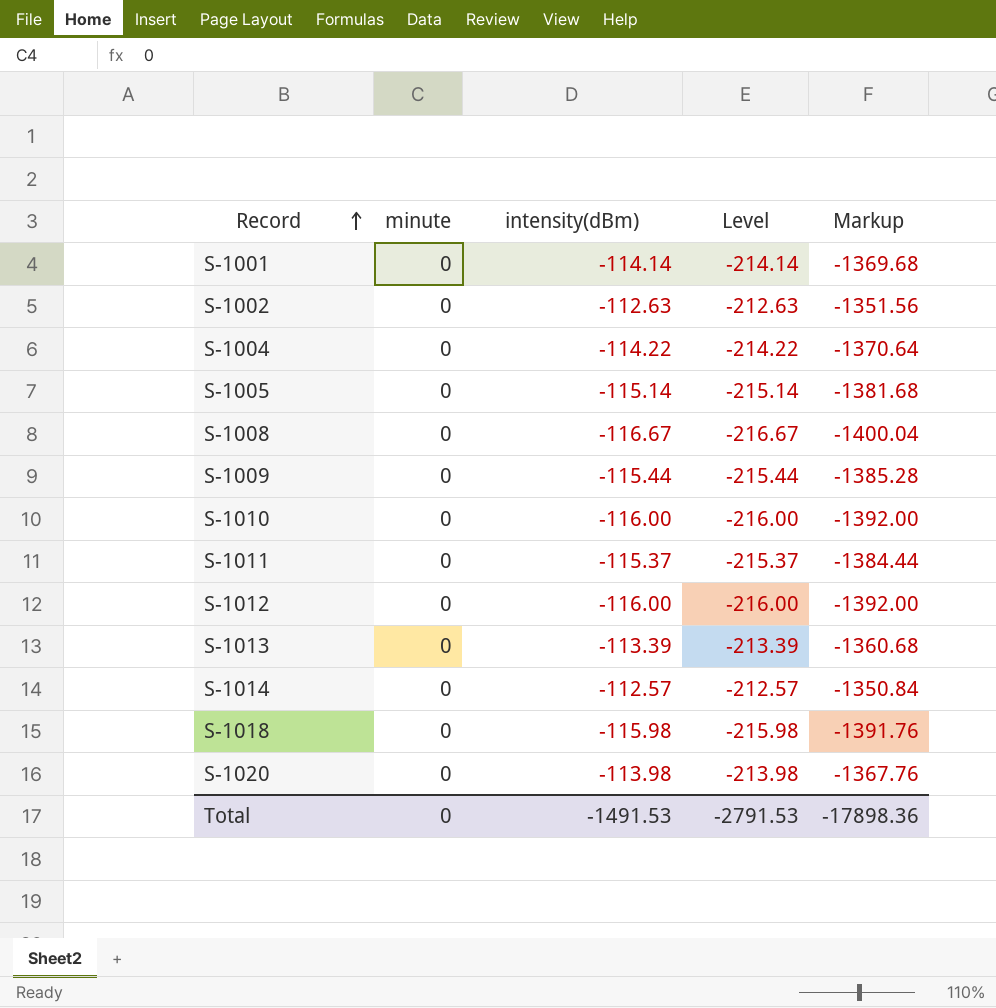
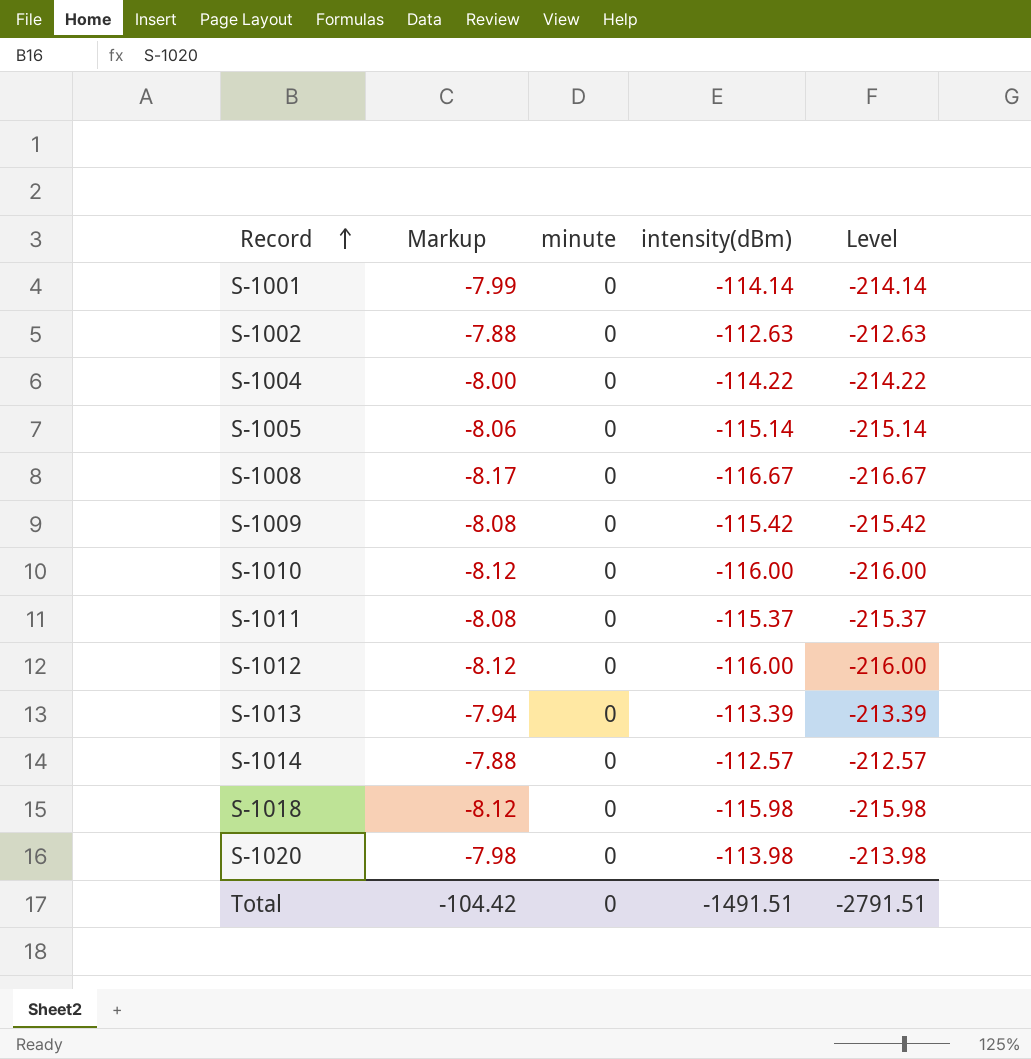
column Markup | formula: [intensity(dBm)] * 12 -> [intensity(dBm)] * 0.07
column Markup | position: 5 -> 2
S-1009 | intensity(dBm): -115.44 -> -115.42
S-1009 | Level: -215.44 -> -215.42
Total | Markup: -17898.36 -> -104.42
Total | intensity(dBm): -1491.53 -> -1491.51
Total | Level: -2791.53 -> -2791.51

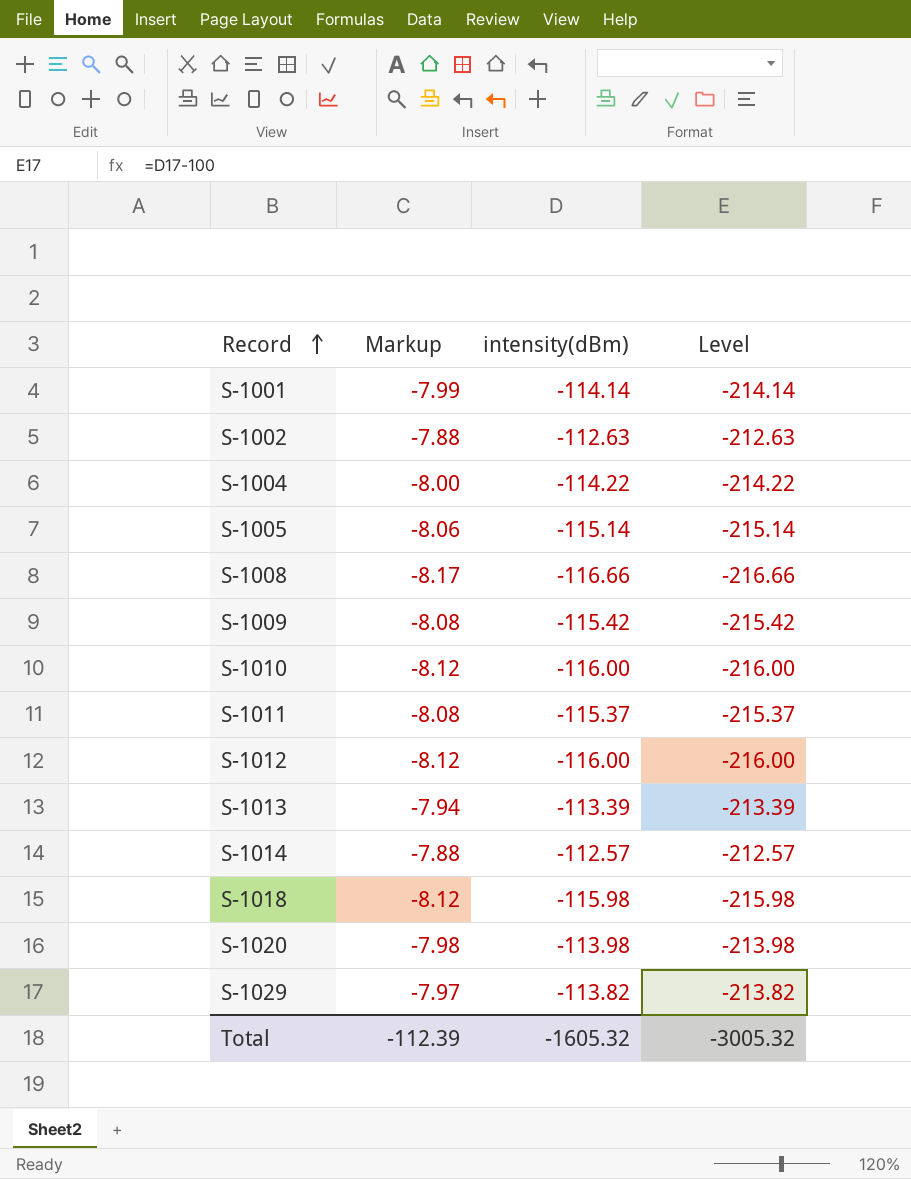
column minute | position: 3 -> none
S-1008 | intensity(dBm): -116.67 -> -116.66
S-1008 | Level: -216.67 -> -216.66
row S-1029: none -> -7.97 | -113.82 | -213.82
Total | Markup: -104.42 -> -112.39
Total | intensity(dBm): -1491.51 -> -1605.32
Total | Level: -2791.51 -> -3005.32

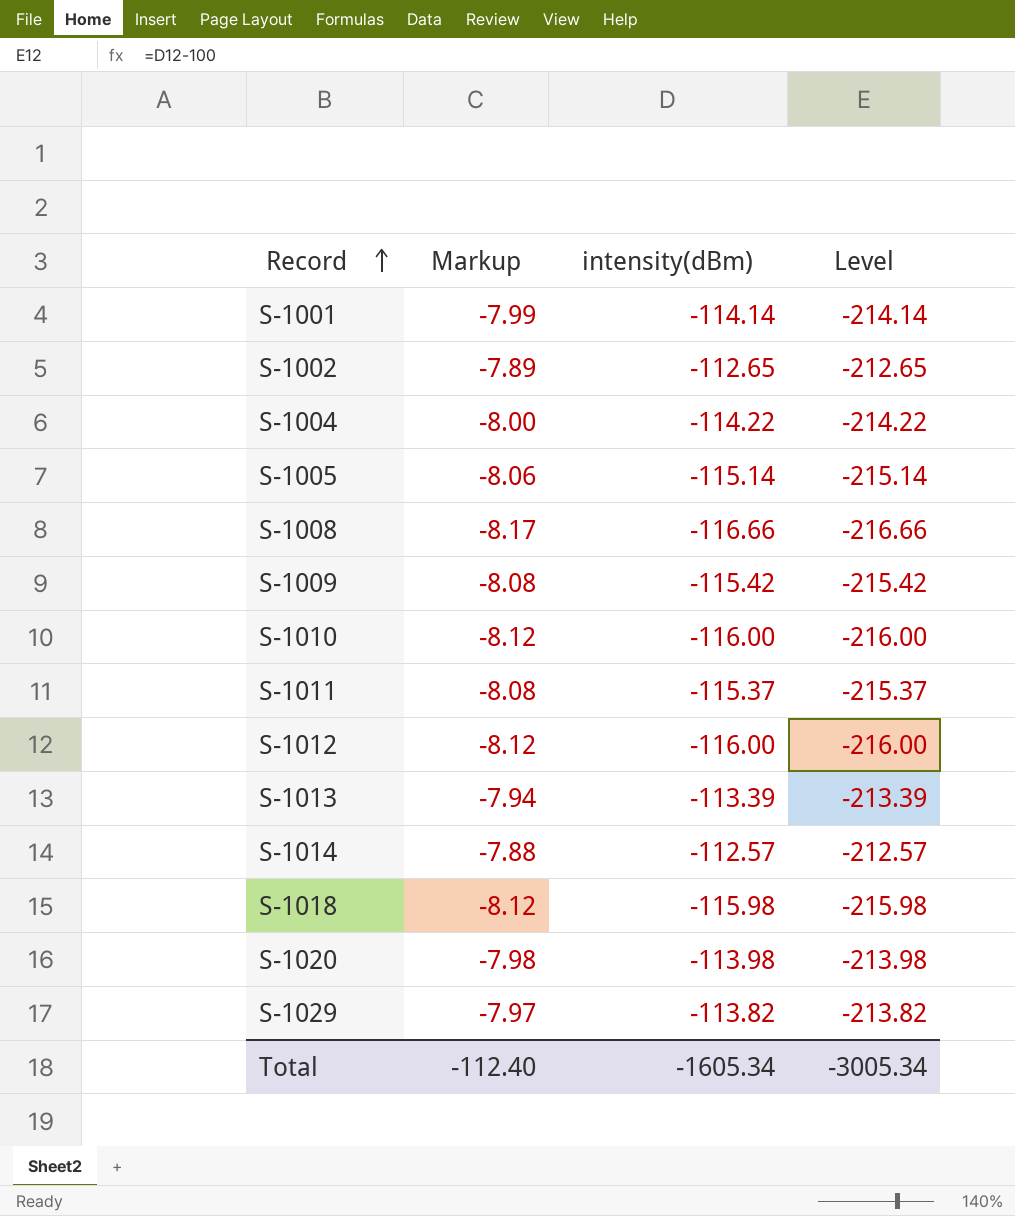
S-1002 | Markup: -7.88 -> -7.89
S-1002 | intensity(dBm): -112.63 -> -112.65
S-1002 | Level: -212.63 -> -212.65
Total | Markup: -112.39 -> -112.40
Total | intensity(dBm): -1605.32 -> -1605.34
Total | Level: -3005.32 -> -3005.34

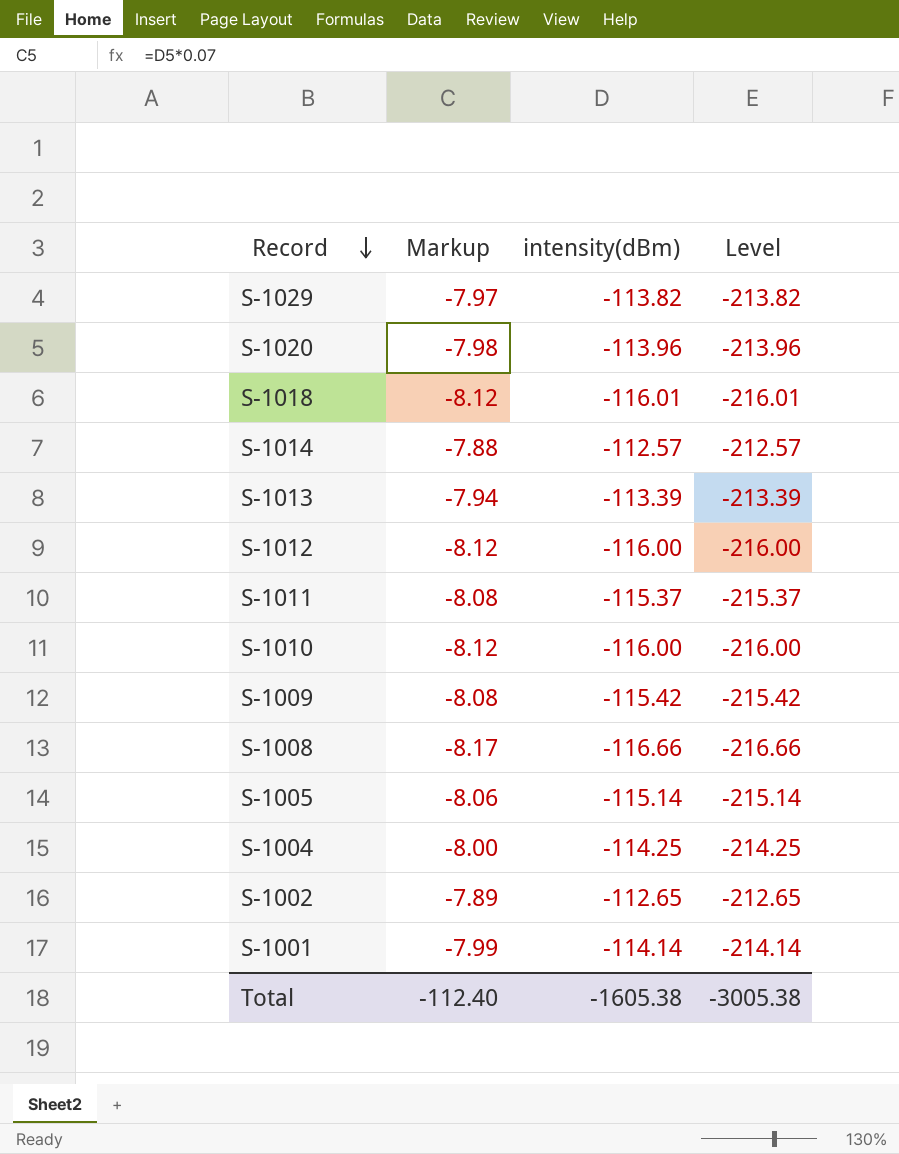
row order: Record ascending -> Record descending
S-1020 | intensity(dBm): -113.98 -> -113.96
S-1020 | Level: -213.98 -> -213.96
S-1018 | intensity(dBm): -115.98 -> -116.01
S-1018 | Level: -215.98 -> -216.01
S-1004 | intensity(dBm): -114.22 -> -114.25
S-1004 | Level: -214.22 -> -214.25
Total | intensity(dBm): -1605.34 -> -1605.38
Total | Level: -3005.34 -> -3005.38

